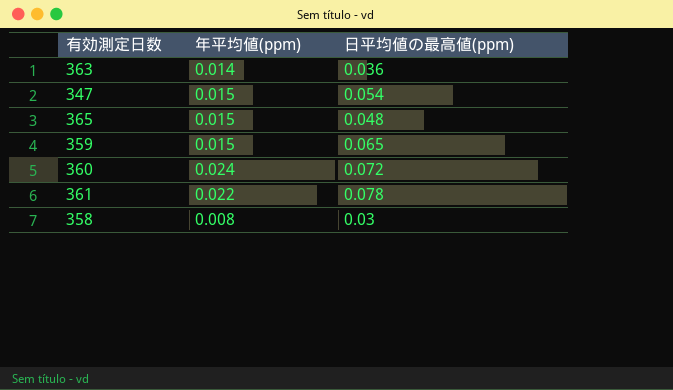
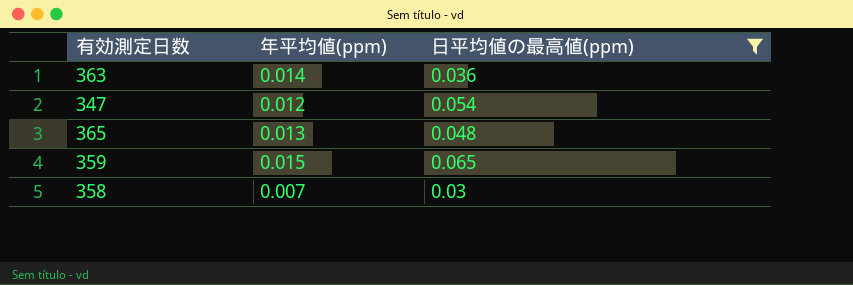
filter: none -> 日平均値の最高値(ppm) <= 0.065
347 | 年平均値(ppm): 0.015 -> 0.012
365 | 年平均値(ppm): 0.015 -> 0.013
358 | 年平均値(ppm): 0.008 -> 0.007

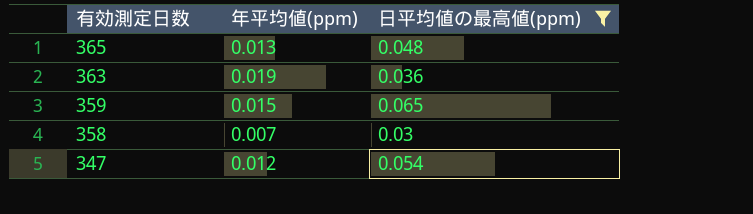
row order: none -> 有効測定日数 descending
363 | 年平均値(ppm): 0.014 -> 0.019

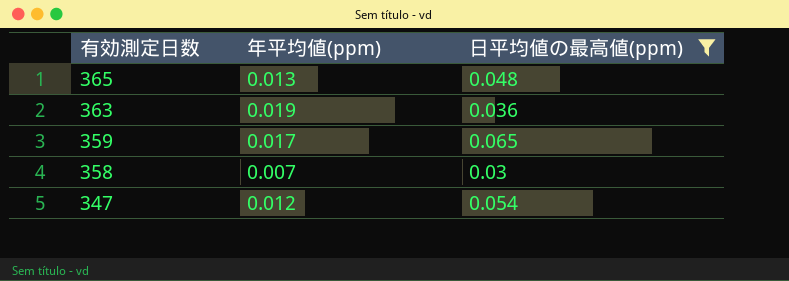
359 | 年平均値(ppm): 0.015 -> 0.017

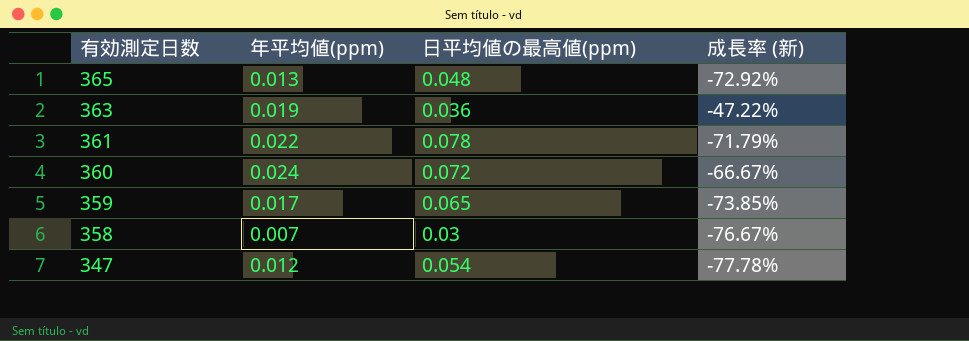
filter: 日平均値の最高値(ppm) <= 0.065 -> none
column 成長率 (新) | formula: none -> ([年平均値(ppm)] - [日平均値の最高値(ppm)]) / [日平均値の最高値(ppm)]

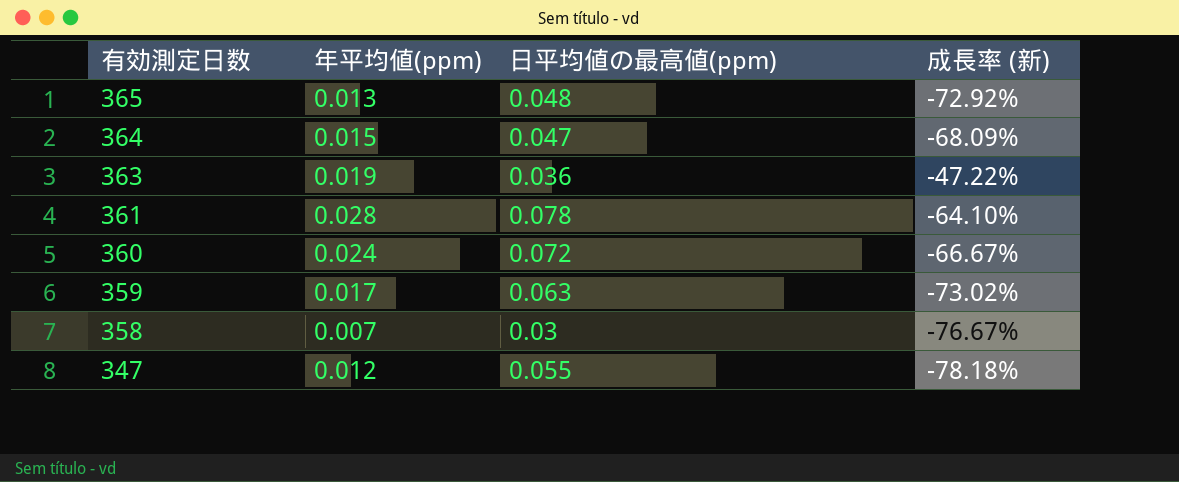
row 364: none -> 0.015 | 0.047 | -68.09%
361 | 年平均値(ppm): 0.022 -> 0.028
361 | 成長率 (新): -71.79% -> -64.10%
359 | 日平均値の最高値(ppm): 0.065 -> 0.063
359 | 成長率 (新): -73.85% -> -73.02%
347 | 日平均値の最高値(ppm): 0.054 -> 0.055
347 | 成長率 (新): -77.78% -> -78.18%

